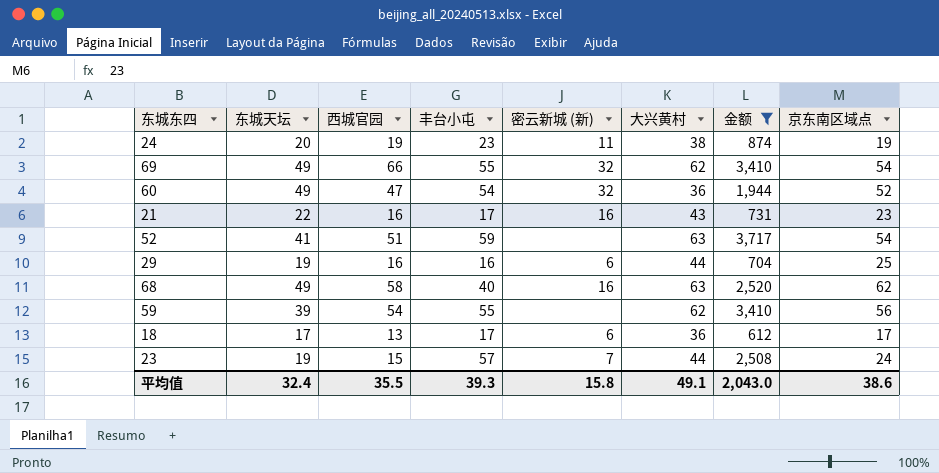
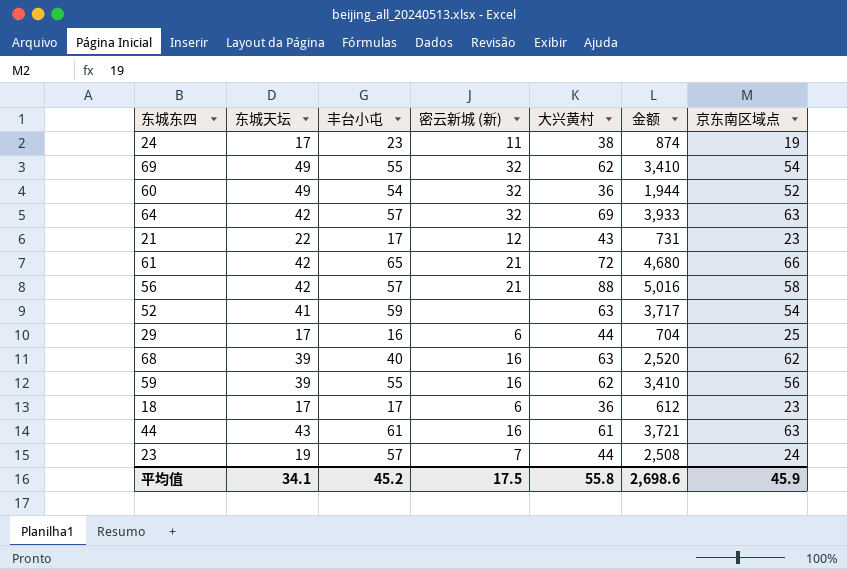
filter: 金额 <= 3,717 -> none
column 西城官园 | position: 3 -> none
24 | 东城天坛: 20 -> 17
21 | 密云新城 (新): 16 -> 12
29 | 东城天坛: 19 -> 17
68 | 东城天坛: 49 -> 39
59 | 密云新城 (新): none -> 16
18 | 京东南区域点: 17 -> 23
平均值 | 东城天坛: 32.4 -> 34.1
平均值 | 丰台小屯: 39.3 -> 45.2
平均值 | 密云新城 (新): 15.8 -> 17.5
平均值 | 大兴黄村: 49.1 -> 55.8
平均值 | 金额: 2,043.0 -> 2,698.6
平均值 | 京东南区域点: 38.6 -> 45.9

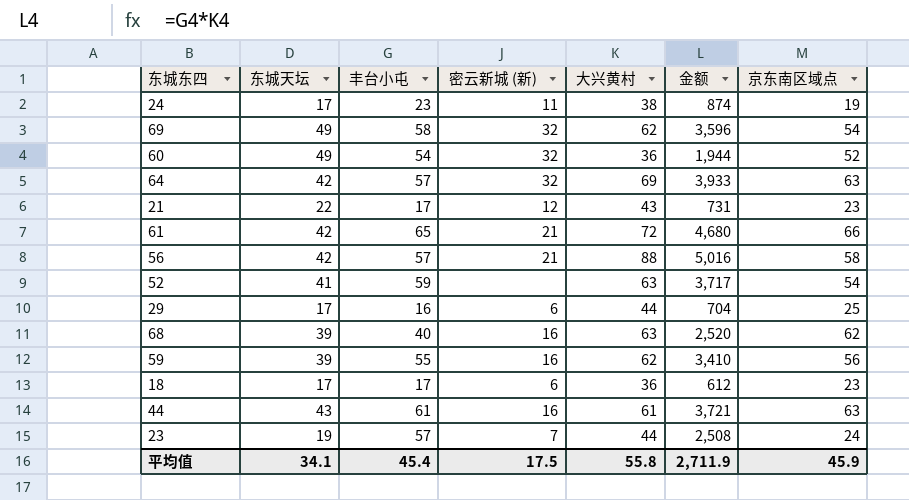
69 | 丰台小屯: 55 -> 58
69 | 金额: 3,410 -> 3,596
平均值 | 丰台小屯: 45.2 -> 45.4
平均值 | 金额: 2,698.6 -> 2,711.9

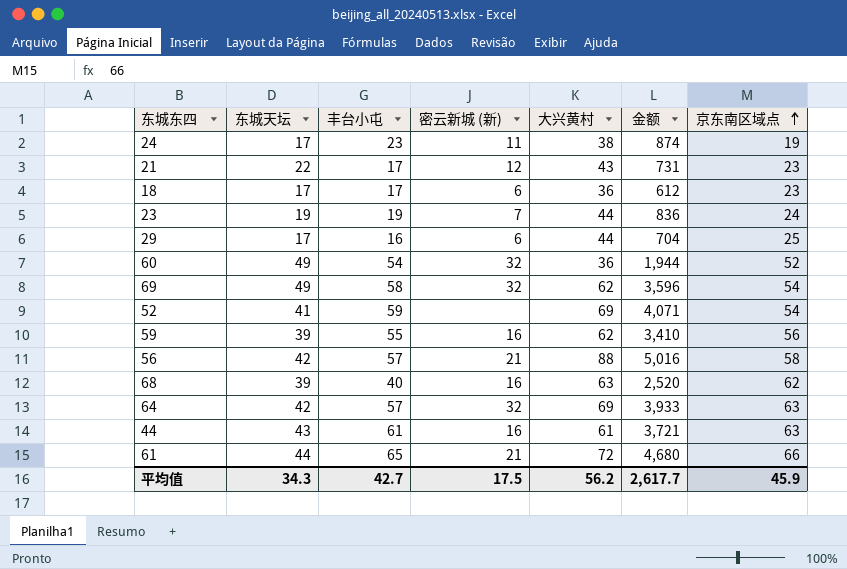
row order: none -> 京东南区域点 ascending
23 | 丰台小屯: 57 -> 19
23 | 金额: 2,508 -> 836
52 | 大兴黄村: 63 -> 69
52 | 金额: 3,717 -> 4,071
61 | 东城天坛: 42 -> 44
平均值 | 东城天坛: 34.1 -> 34.3
平均值 | 丰台小屯: 45.4 -> 42.7
平均值 | 大兴黄村: 55.8 -> 56.2
平均值 | 金额: 2,711.9 -> 2,617.7

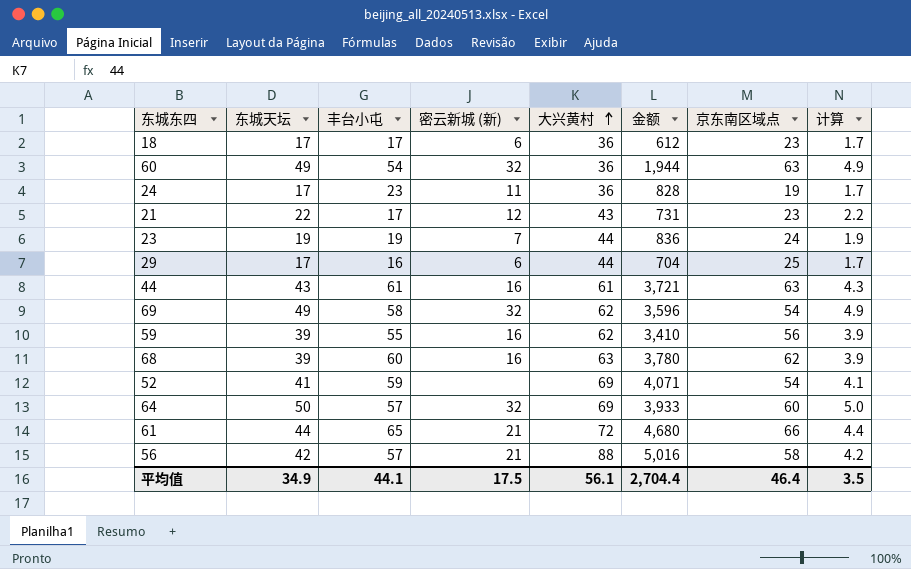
row order: 京东南区域点 ascending -> 大兴黄村 ascending
column 计算 | formula: none -> [东城天坛] * 0.1
60 | 京东南区域点: 52 -> 63
24 | 大兴黄村: 38 -> 36
24 | 金额: 874 -> 828
68 | 丰台小屯: 40 -> 60
68 | 金额: 2,520 -> 3,780
64 | 东城天坛: 42 -> 50
64 | 京东南区域点: 63 -> 60
平均值 | 东城天坛: 34.3 -> 34.9
平均值 | 丰台小屯: 42.7 -> 44.1
平均值 | 大兴黄村: 56.2 -> 56.1
平均值 | 金额: 2,617.7 -> 2,704.4
平均值 | 京东南区域点: 45.9 -> 46.4

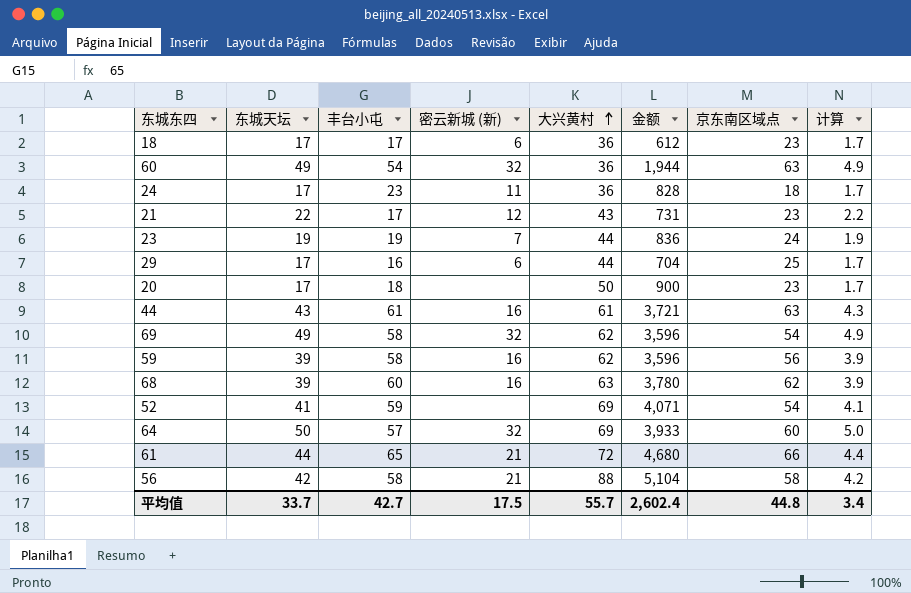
24 | 京东南区域点: 19 -> 18
row 20: none -> 17 | 18 | none | 50 | 900 | 23 | 1.7
59 | 丰台小屯: 55 -> 58
59 | 金额: 3,410 -> 3,596
56 | 丰台小屯: 57 -> 58
56 | 金额: 5,016 -> 5,104
平均值 | 东城天坛: 34.9 -> 33.7
平均值 | 丰台小屯: 44.1 -> 42.7
平均值 | 大兴黄村: 56.1 -> 55.7
平均值 | 金额: 2,704.4 -> 2,602.4
平均值 | 京东南区域点: 46.4 -> 44.8
平均值 | 计算: 3.5 -> 3.4

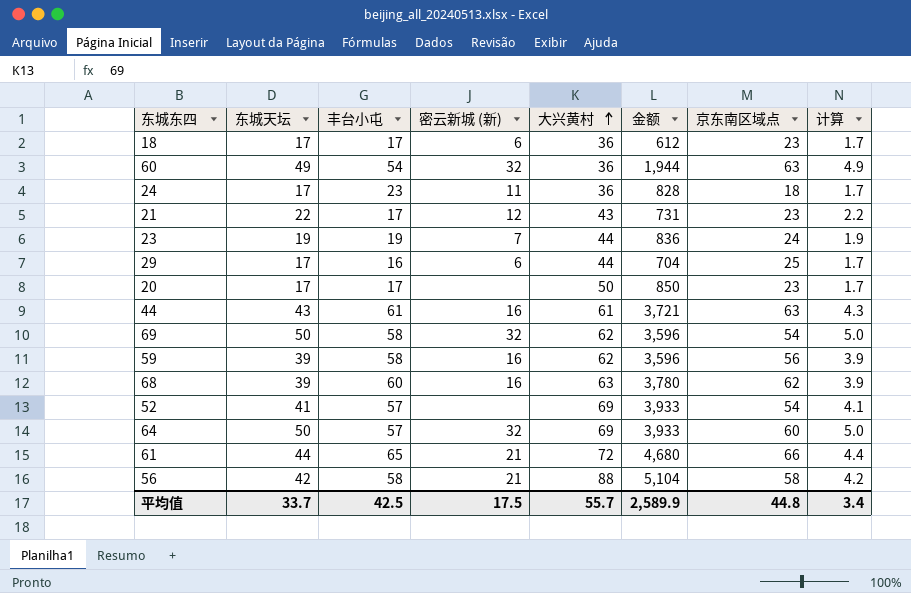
20 | 丰台小屯: 18 -> 17
20 | 金额: 900 -> 850
69 | 东城天坛: 49 -> 50
69 | 计算: 4.9 -> 5.0
52 | 丰台小屯: 59 -> 57
52 | 金额: 4,071 -> 3,933
平均值 | 丰台小屯: 42.7 -> 42.5
平均值 | 金额: 2,602.4 -> 2,589.9

